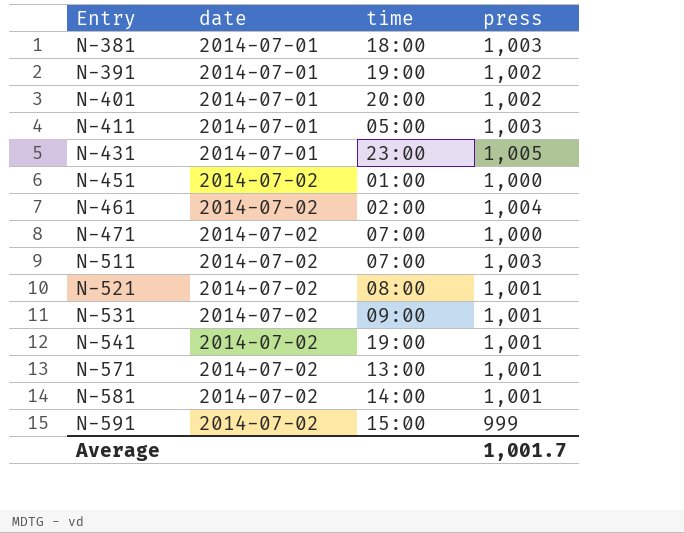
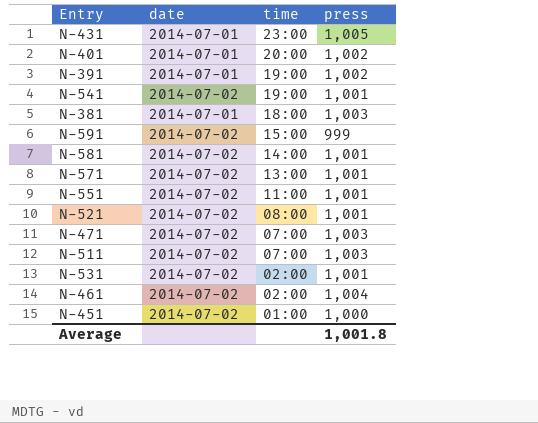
row order: Entry ascending -> time descending
row N-411: 2014-07-01 | 05:00 | 1,003 -> none
row N-551: none -> 2014-07-02 | 11:00 | 1,001
N-471 | press: 1,000 -> 1,003
N-531 | time: 09:00 -> 02:00
Average | press: 1,001.7 -> 1,001.8

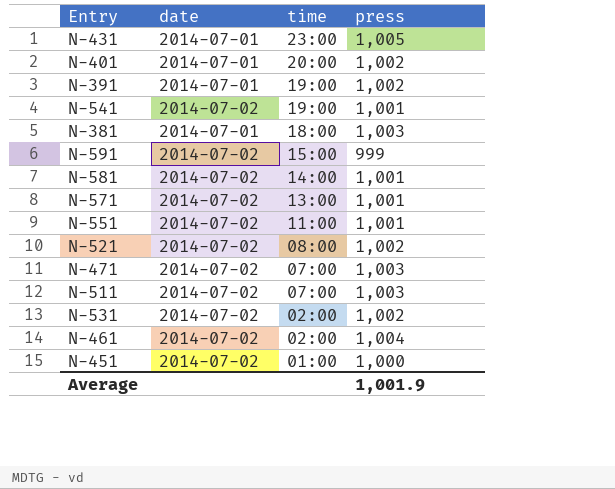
N-521 | press: 1,001 -> 1,002
N-531 | press: 1,001 -> 1,002
Average | press: 1,001.8 -> 1,001.9

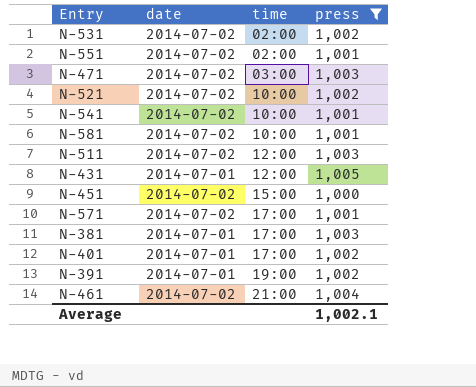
filter: none -> press != 999
row order: time descending -> time ascending
N-551 | time: 11:00 -> 02:00
N-471 | time: 07:00 -> 03:00
N-521 | time: 08:00 -> 10:00
N-541 | time: 19:00 -> 10:00
N-581 | time: 14:00 -> 10:00
N-511 | time: 07:00 -> 12:00
N-431 | time: 23:00 -> 12:00
N-451 | time: 01:00 -> 15:00
N-571 | time: 13:00 -> 17:00
N-381 | time: 18:00 -> 17:00
N-401 | time: 20:00 -> 17:00
N-461 | time: 02:00 -> 21:00
Average | press: 1,001.9 -> 1,002.1

